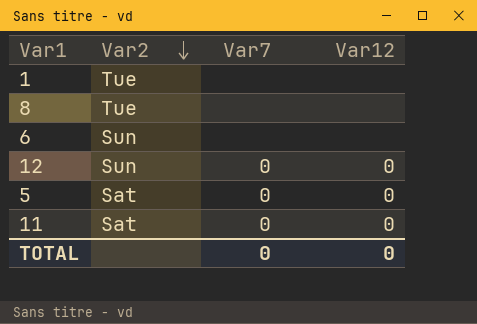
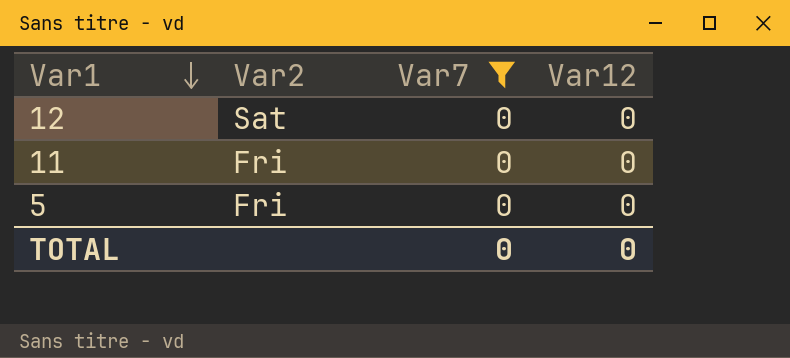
filter: none -> Var7 = 0
row order: Var2 descending -> Var1 descending
12 | Var2: Sun -> Sat
11 | Var2: Sat -> Fri
5 | Var2: Sat -> Fri

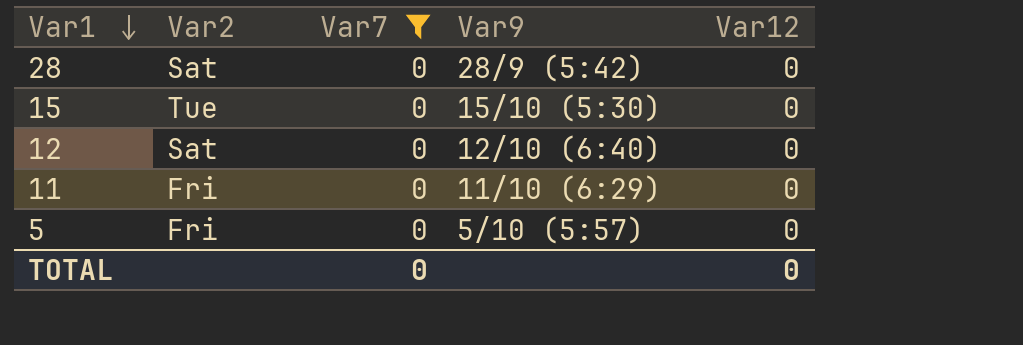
column Var9 | position: none -> 4
row 28: none -> Sat | 0 | 28/9 (5:42) | 0
row 15: none -> Tue | 0 | 15/10 (5:30) | 0

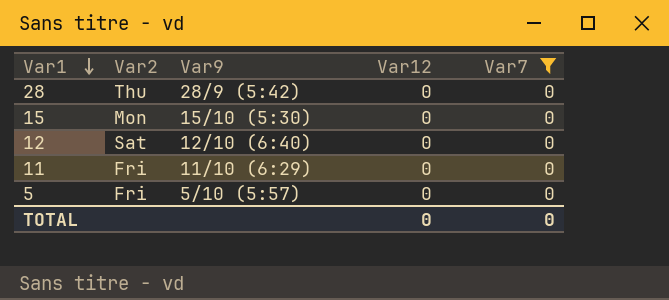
column Var7 | position: 3 -> 5
28 | Var2: Sat -> Thu
15 | Var2: Tue -> Mon

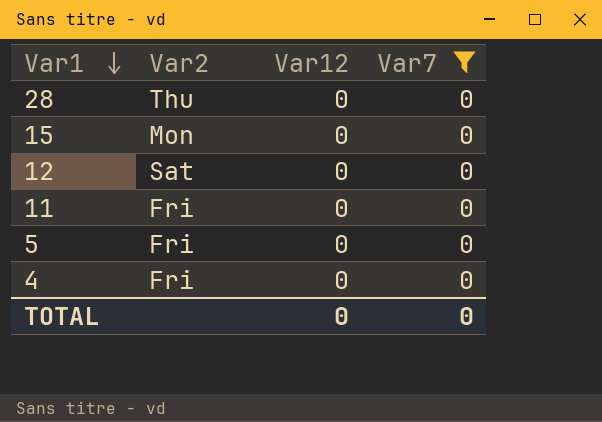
column Var9 | position: 3 -> none
row 4: none -> Fri | 0 | 0

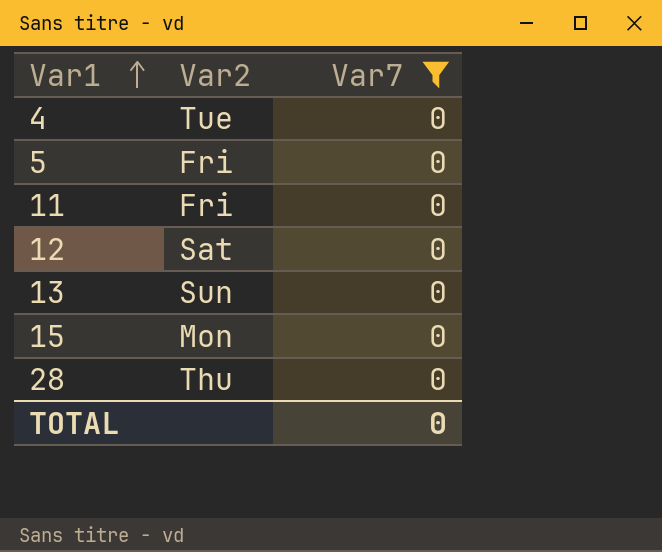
row order: Var1 descending -> Var1 ascending
column Var12 | position: 3 -> none
4 | Var2: Fri -> Tue
row 13: none -> Sun | 0

